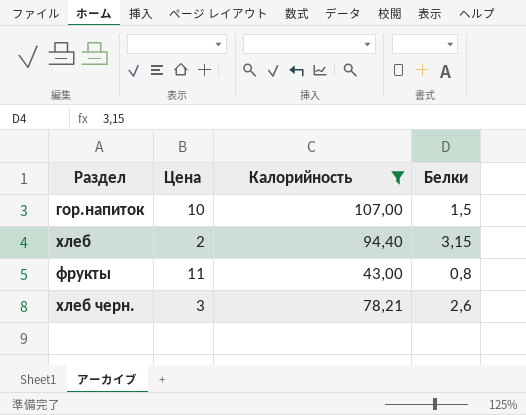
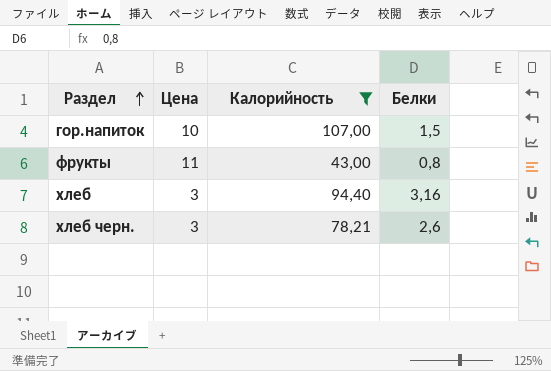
row order: none -> Раздел ascending
хлеб | Цена: 2 -> 3
хлеб | Белки: 3,15 -> 3,16

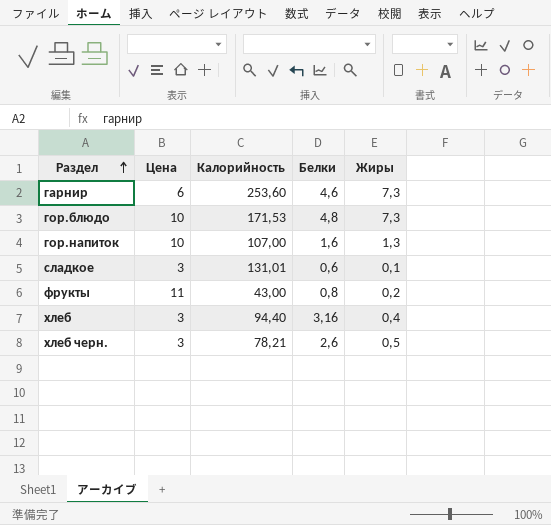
filter: Калорийность <= 107,00 -> none
column Жиры | position: none -> 5
гор.напиток | Белки: 1,5 -> 1,6

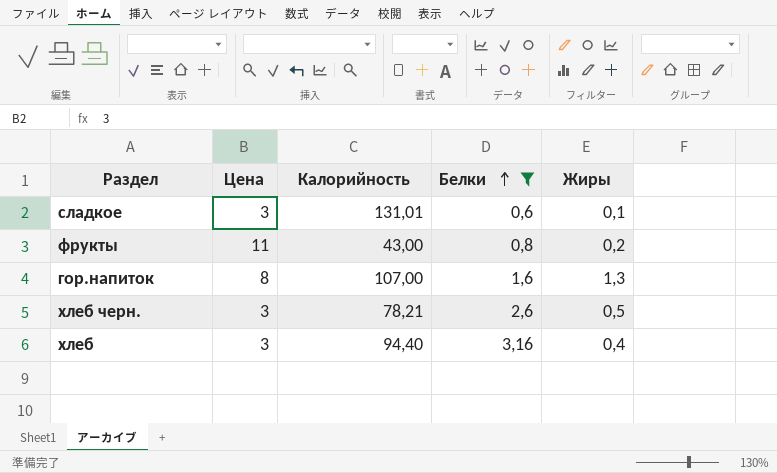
filter: none -> Белки <= 3,16
row order: Раздел ascending -> Белки ascending
гор.напиток | Цена: 10 -> 8

